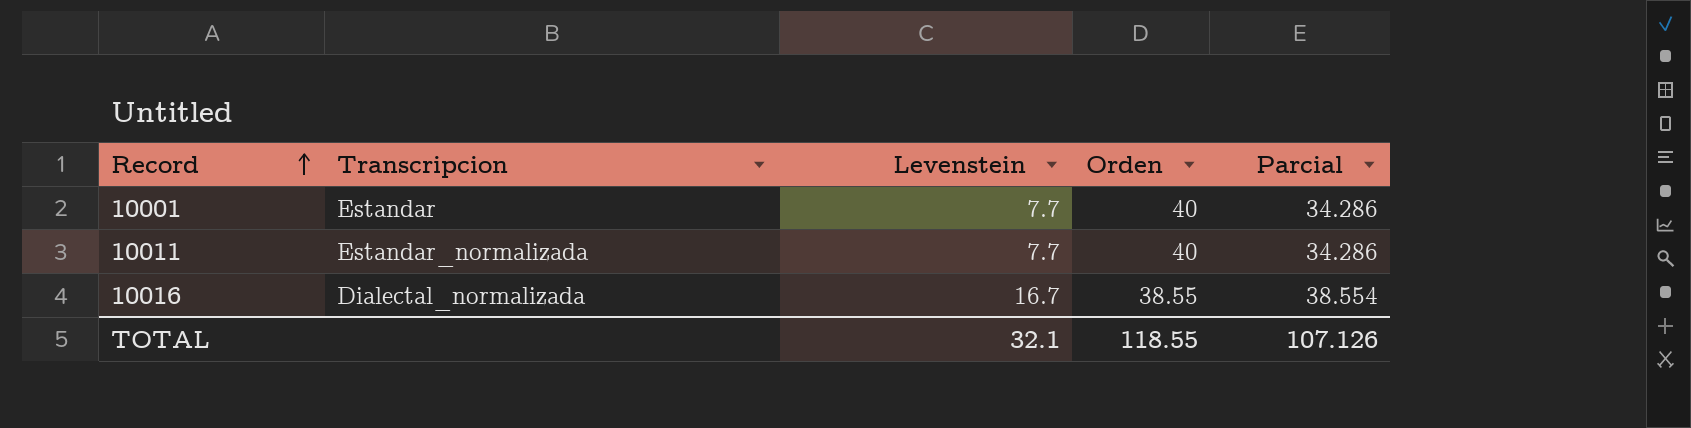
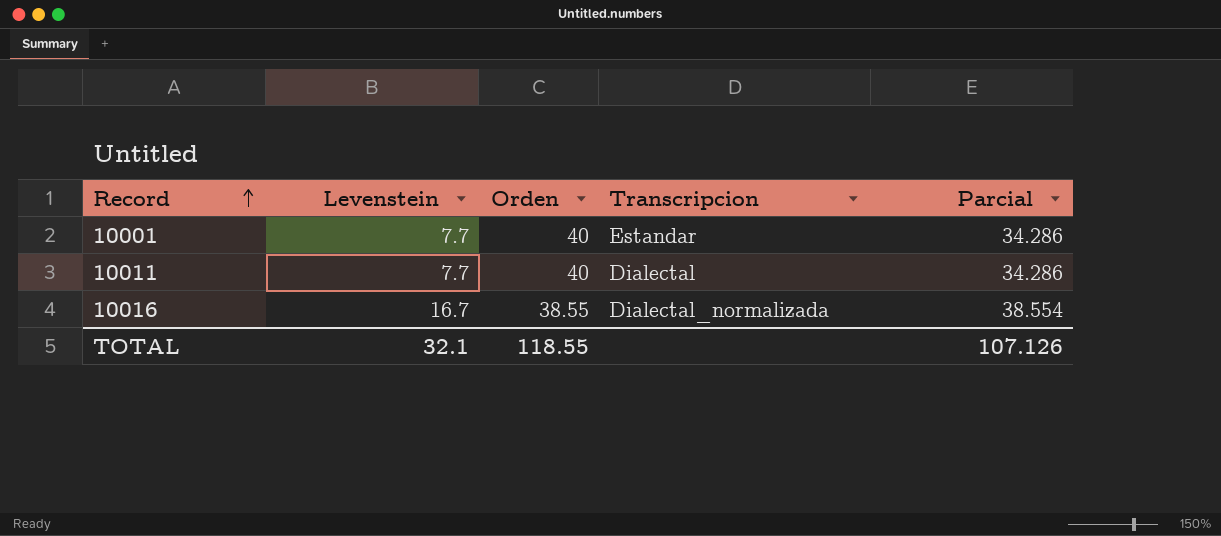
column Transcripcion | position: 2 -> 4
10011 | Transcripcion: Estandar_normalizada -> Dialectal

